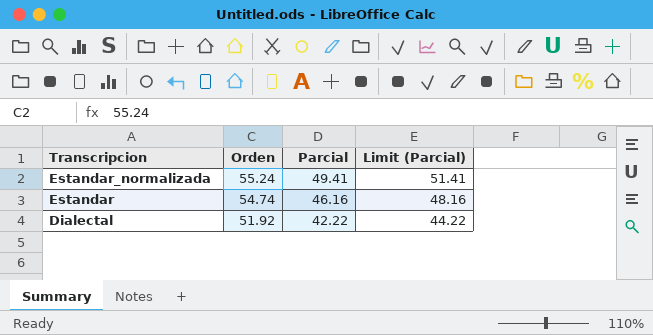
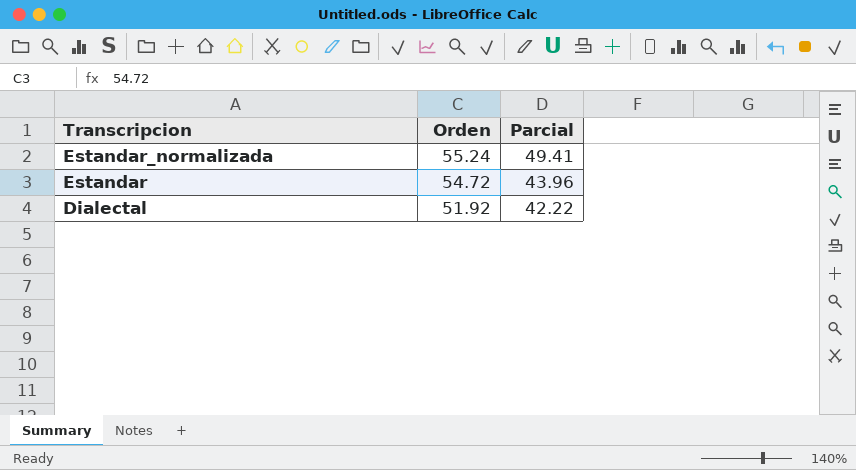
column Limit (Parcial) | formula: [Parcial] + 2 -> none
Estandar | Orden: 54.74 -> 54.72
Estandar | Parcial: 46.16 -> 43.96

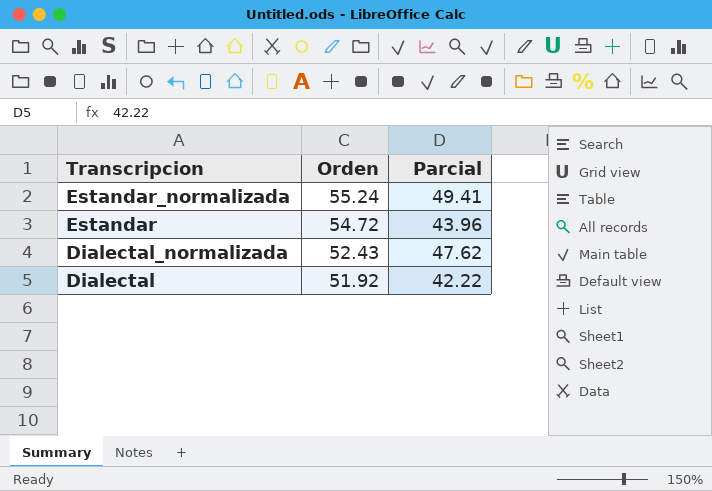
row Dialectal_normalizada: none -> 52.43 | 47.62

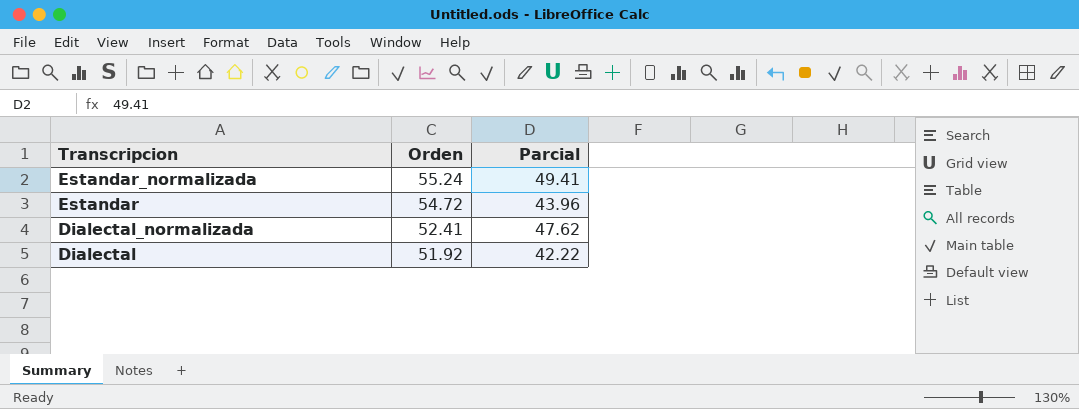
Dialectal_normalizada | Orden: 52.43 -> 52.41

